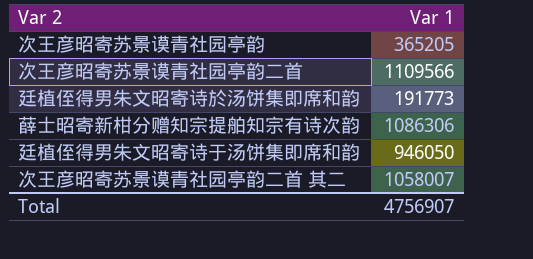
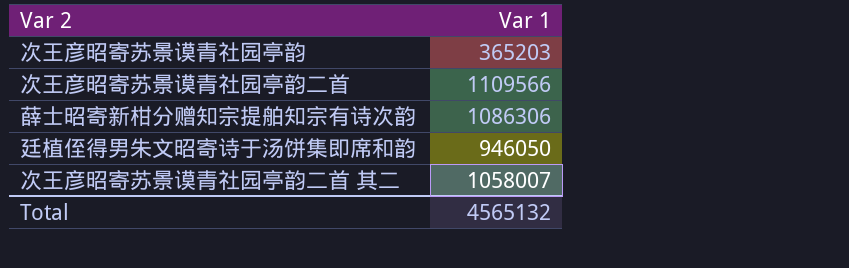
row 廷植侄得男朱文昭寄诗於汤饼集即席和韵: 191773 -> none
次王彦昭寄苏景谟青社园亭韵 | Var 1: 365205 -> 365203
Total | Var 1: 4756907 -> 4565132

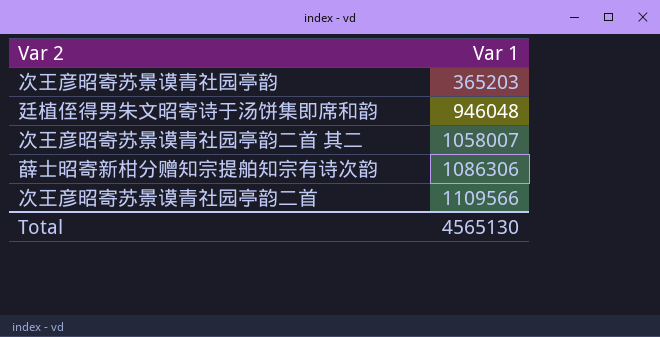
row order: none -> Var 1 ascending
廷植侄得男朱文昭寄诗于汤饼集即席和韵 | Var 1: 946050 -> 946048
Total | Var 1: 4565132 -> 4565130

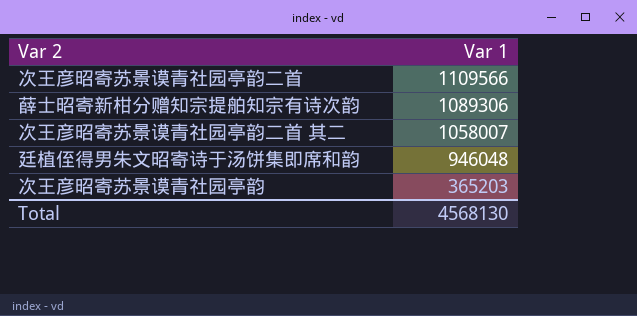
row order: Var 1 ascending -> Var 1 descending
薛士昭寄新柑分赠知宗提舶知宗有诗次韵 | Var 1: 1086306 -> 1089306
Total | Var 1: 4565130 -> 4568130

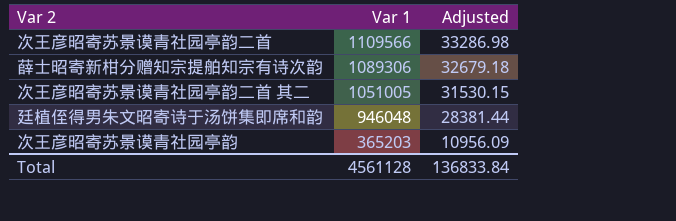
column Adjusted | formula: none -> [Var 1] * 0.03
次王彦昭寄苏景谟青社园亭韵二首 其二 | Var 1: 1058007 -> 1051005
Total | Var 1: 4568130 -> 4561128

